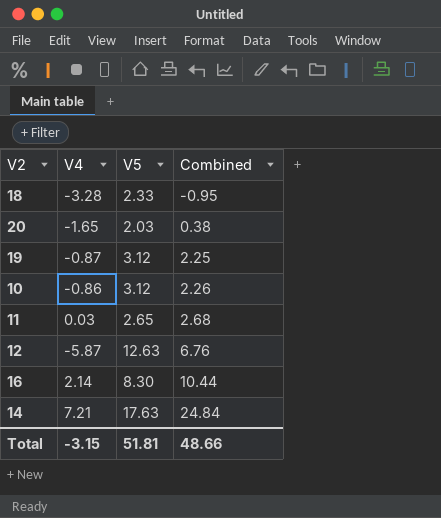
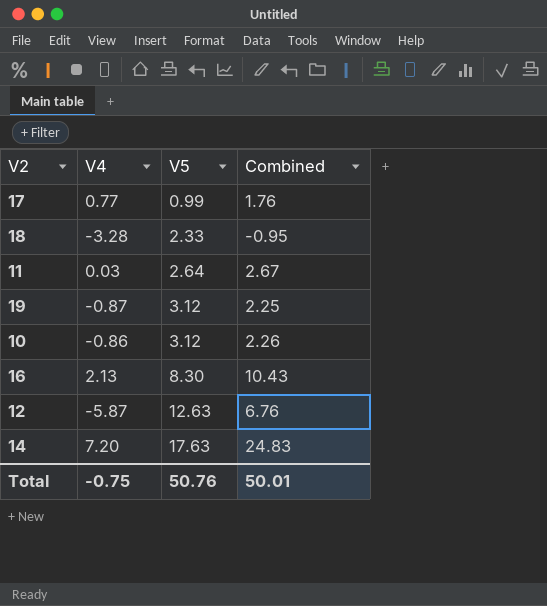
row order: Combined ascending -> V5 ascending
row 20: -1.65 | 2.03 | 0.38 -> none
row 17: none -> 0.77 | 0.99 | 1.76
11 | V5: 2.65 -> 2.64
11 | Combined: 2.68 -> 2.67
16 | V4: 2.14 -> 2.13
16 | Combined: 10.44 -> 10.43
14 | V4: 7.21 -> 7.20
14 | Combined: 24.84 -> 24.83
Total | V4: -3.15 -> -0.75
Total | V5: 51.81 -> 50.76
Total | Combined: 48.66 -> 50.01

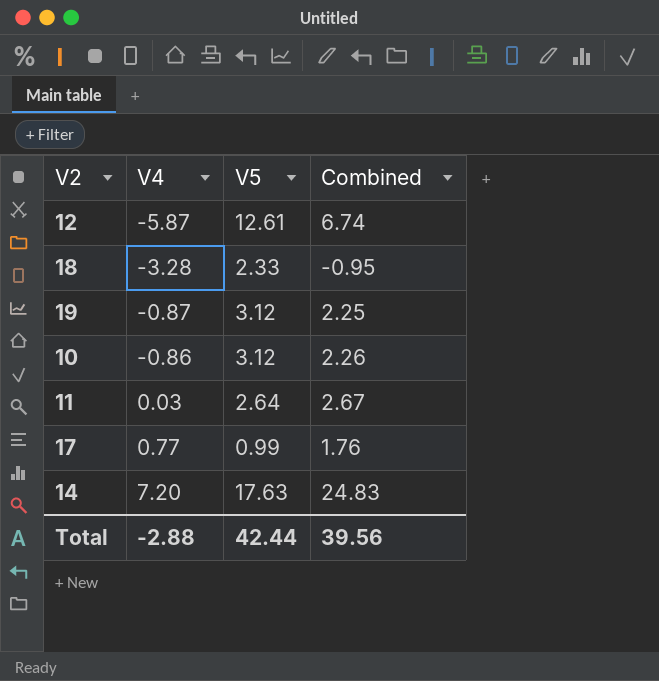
row order: V5 ascending -> V4 ascending
row 16: 2.13 | 8.30 | 10.43 -> none
12 | V5: 12.63 -> 12.61
12 | Combined: 6.76 -> 6.74
Total | V4: -0.75 -> -2.88
Total | V5: 50.76 -> 42.44
Total | Combined: 50.01 -> 39.56

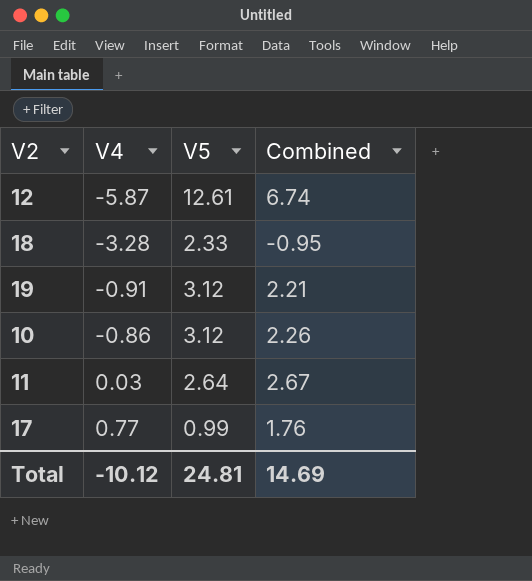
row 14: 7.20 | 17.63 | 24.83 -> none
19 | V4: -0.87 -> -0.91
19 | Combined: 2.25 -> 2.21
Total | V4: -2.88 -> -10.12
Total | V5: 42.44 -> 24.81
Total | Combined: 39.56 -> 14.69

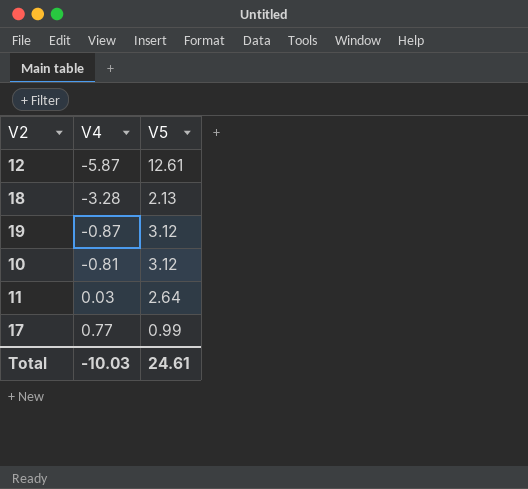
column Combined | formula: [V4] + [V5] -> none
18 | V5: 2.33 -> 2.13
19 | V4: -0.91 -> -0.87
10 | V4: -0.86 -> -0.81
Total | V4: -10.12 -> -10.03
Total | V5: 24.81 -> 24.61

